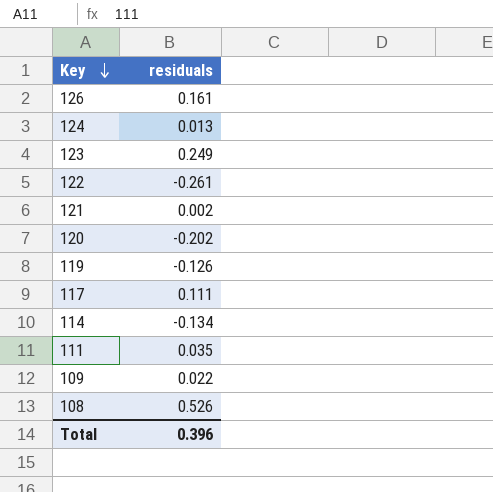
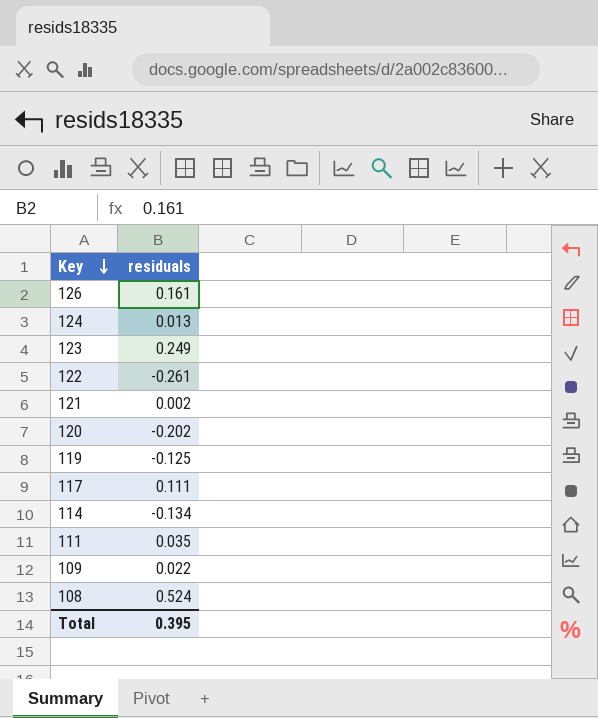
119 | residuals: -0.126 -> -0.125
108 | residuals: 0.526 -> 0.524
Total | residuals: 0.396 -> 0.395

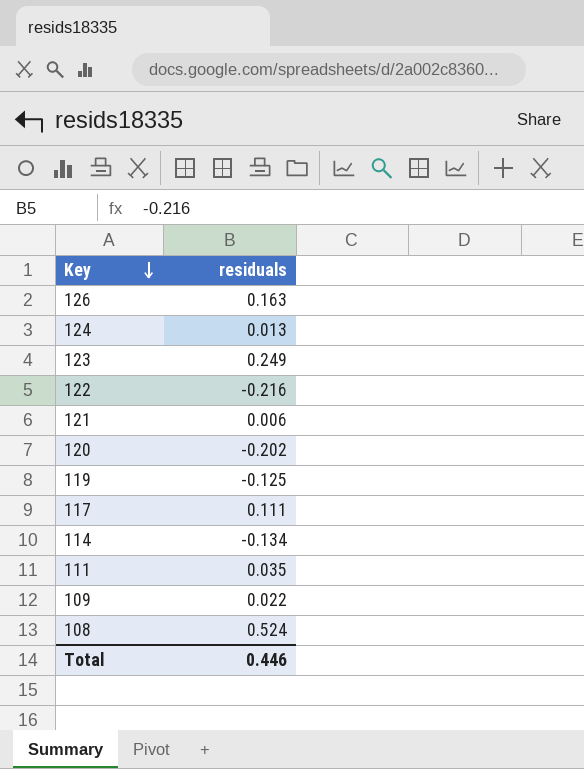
126 | residuals: 0.161 -> 0.163
122 | residuals: -0.261 -> -0.216
121 | residuals: 0.002 -> 0.006
Total | residuals: 0.395 -> 0.446

